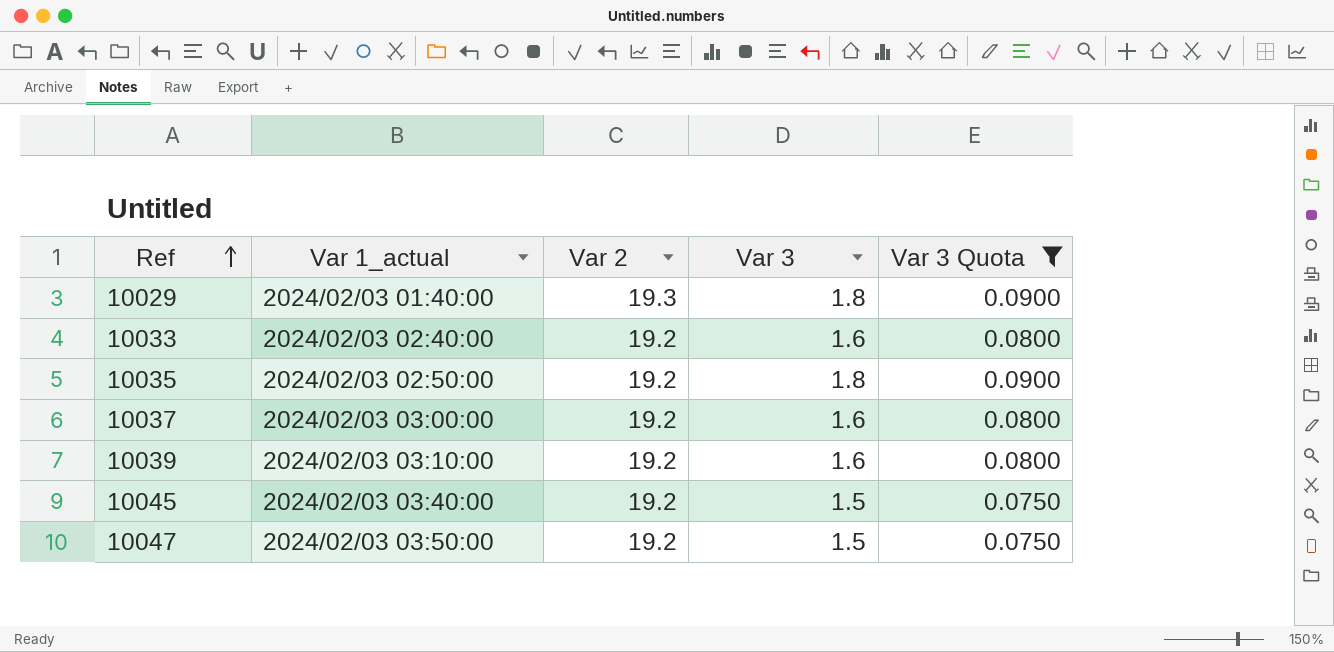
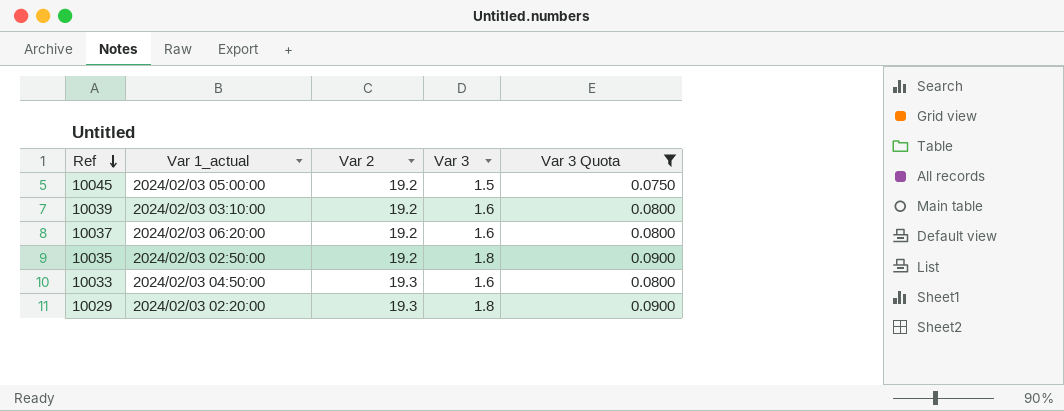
row order: Ref ascending -> Ref descending
row 10047: 2024/02/03 03:50:00 | 19.2 | 1.5 | 0.0750 -> none
10045 | Var 1_actual: 2024/02/03 03:40:00 -> 2024/02/03 05:00:00
10037 | Var 1_actual: 2024/02/03 03:00:00 -> 2024/02/03 06:20:00
10033 | Var 1_actual: 2024/02/03 02:40:00 -> 2024/02/03 04:50:00
10033 | Var 2: 19.2 -> 19.3
10029 | Var 1_actual: 2024/02/03 01:40:00 -> 2024/02/03 02:20:00

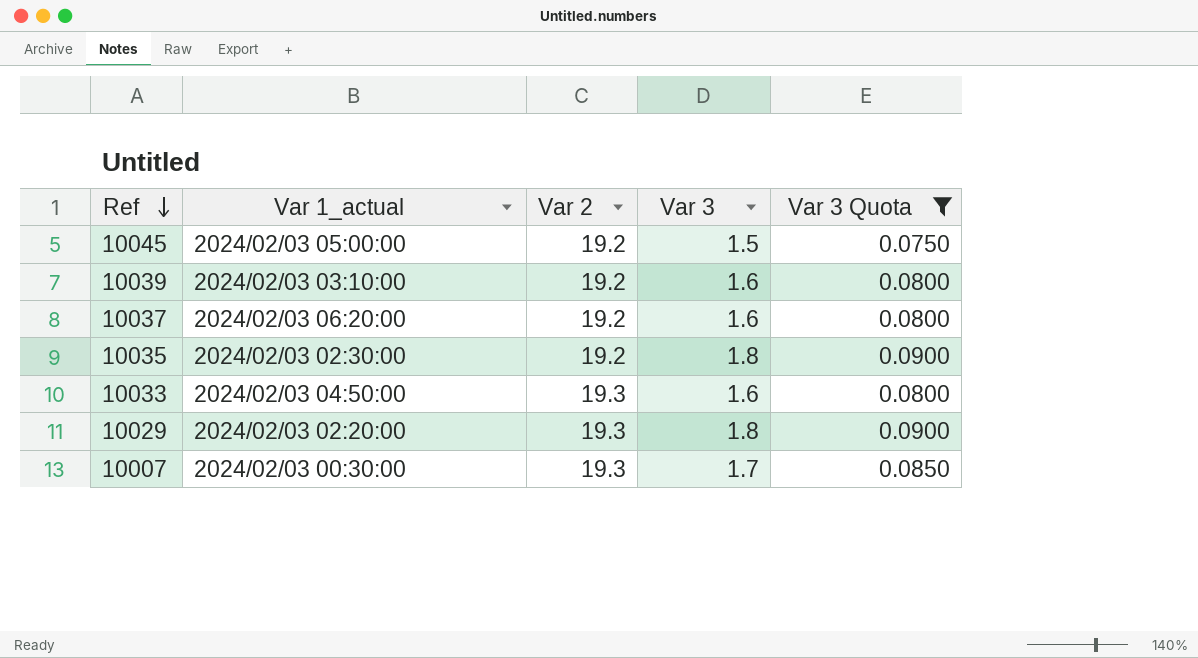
10035 | Var 1_actual: 2024/02/03 02:50:00 -> 2024/02/03 02:30:00
row 10007: none -> 2024/02/03 00:30:00 | 19.3 | 1.7 | 0.0850

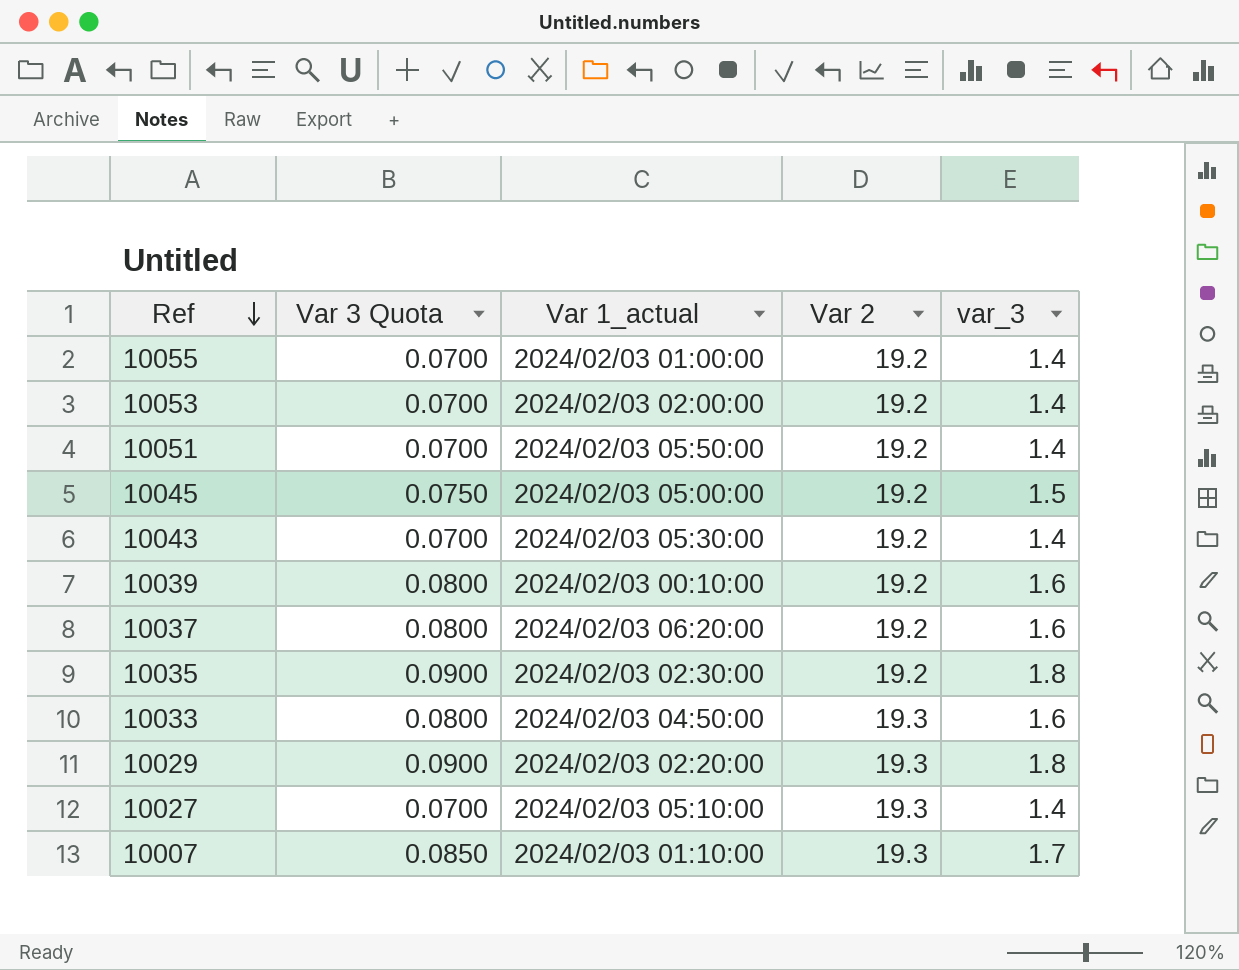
filter: Var 3 Quota != 0.0700 -> none
column Var 3 Quota | position: 5 -> 2
column name: Var 3 -> var_3
10039 | Var 1_actual: 2024/02/03 03:10:00 -> 2024/02/03 00:10:00
10007 | Var 1_actual: 2024/02/03 00:30:00 -> 2024/02/03 01:10:00

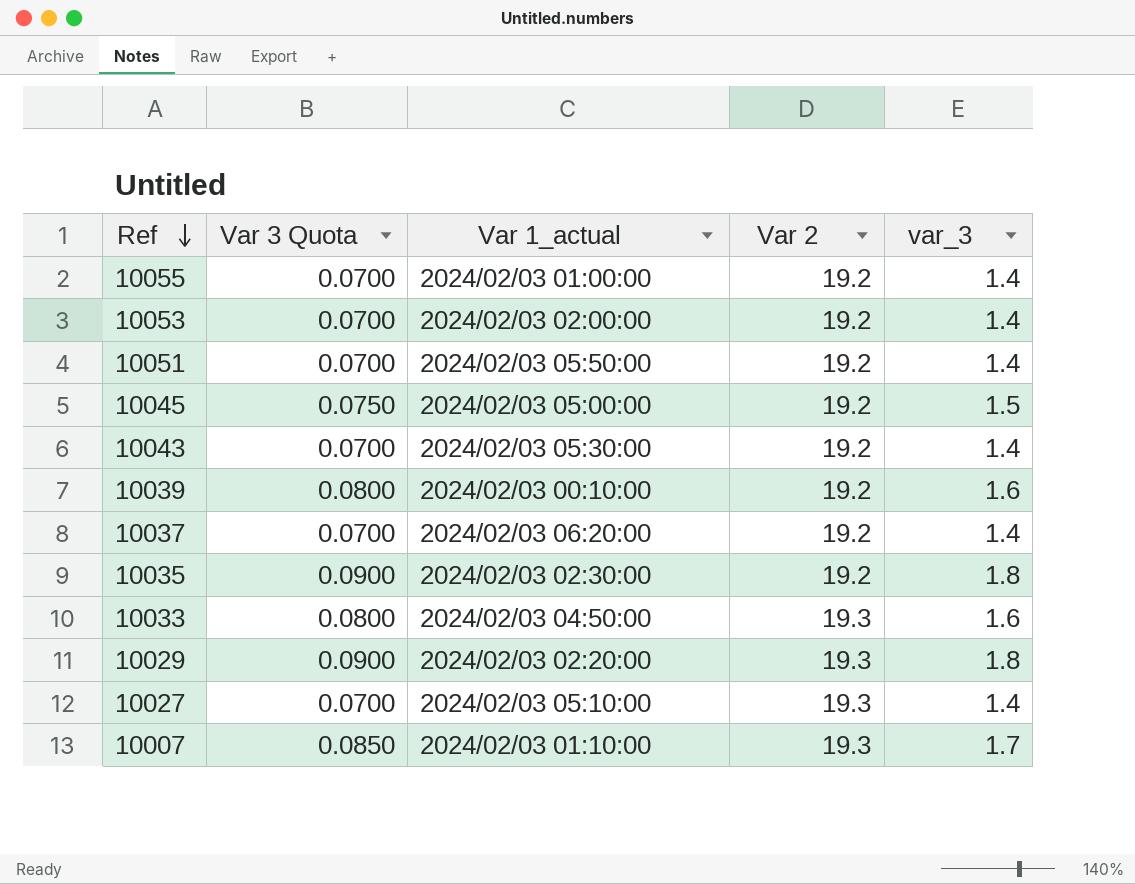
10037 | Var 3 Quota: 0.0800 -> 0.0700
10037 | var_3: 1.6 -> 1.4

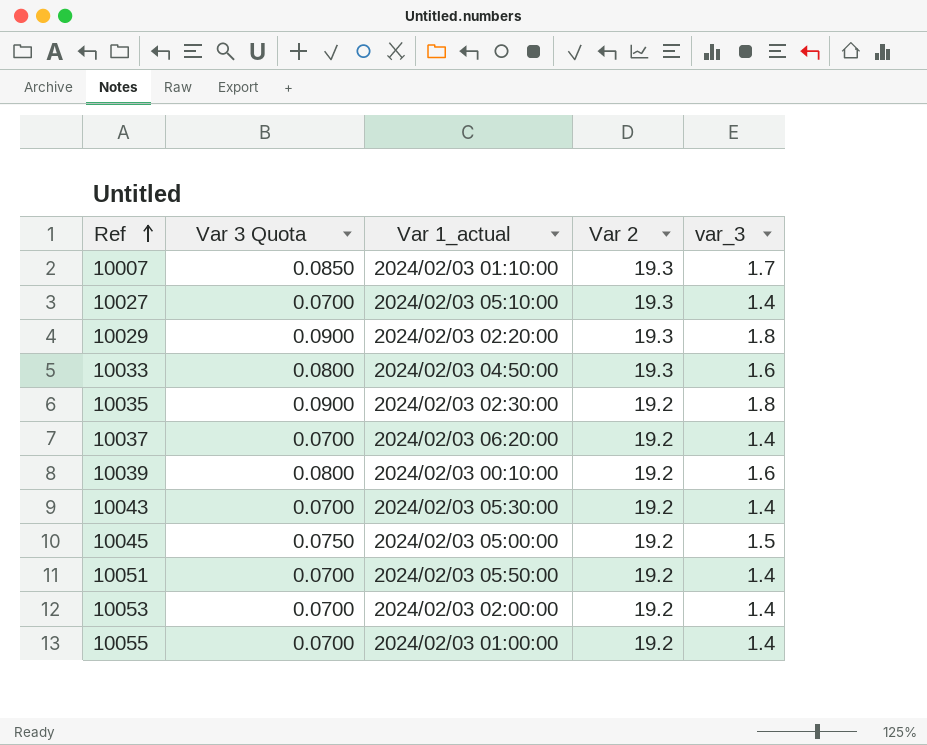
row order: Ref descending -> Ref ascending

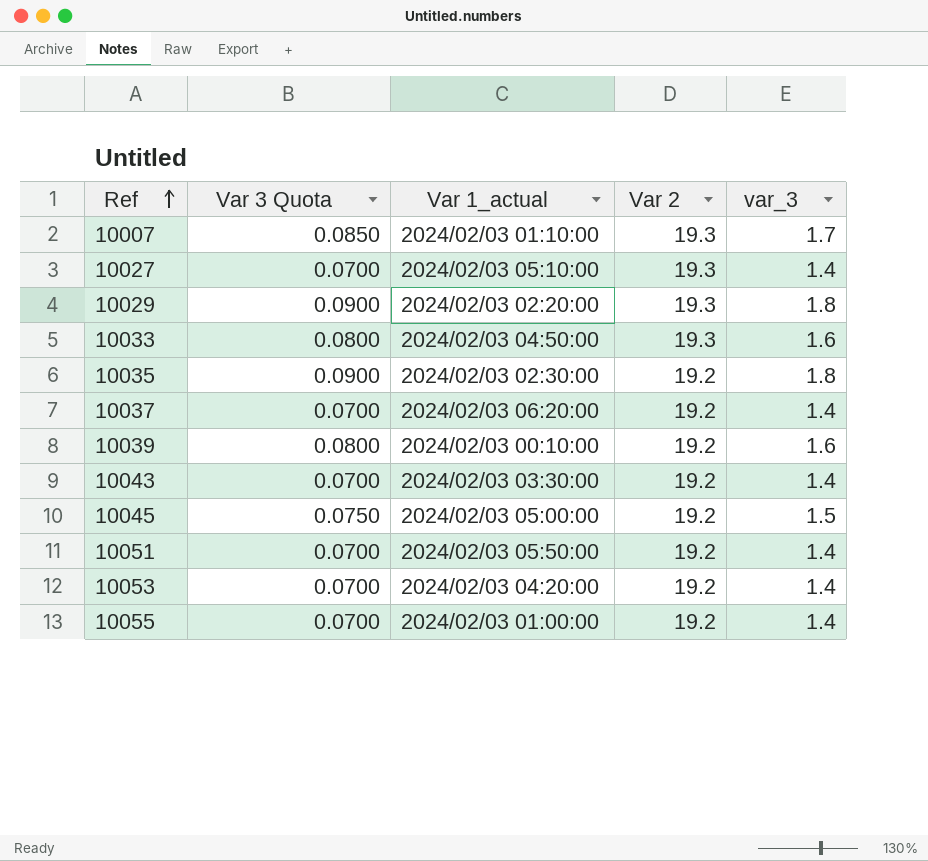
10043 | Var 1_actual: 2024/02/03 05:30:00 -> 2024/02/03 03:30:00
10053 | Var 1_actual: 2024/02/03 02:00:00 -> 2024/02/03 04:20:00

